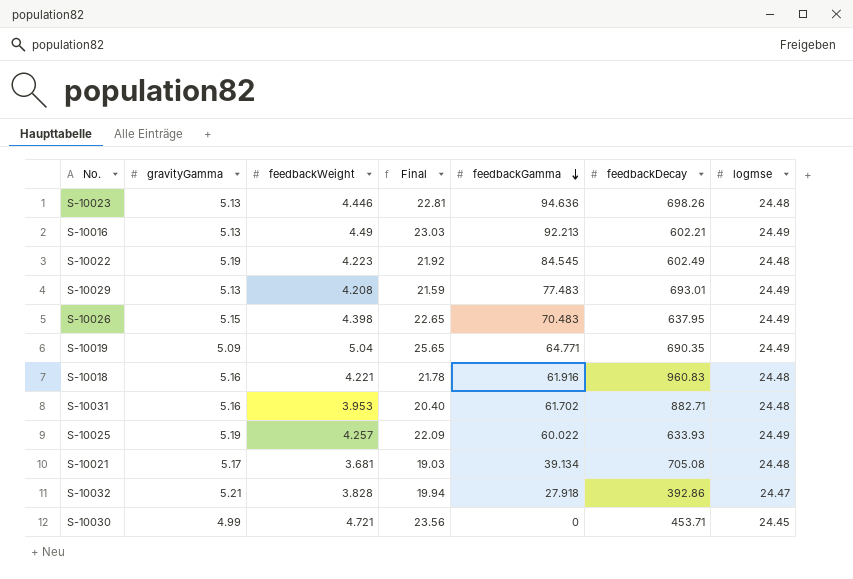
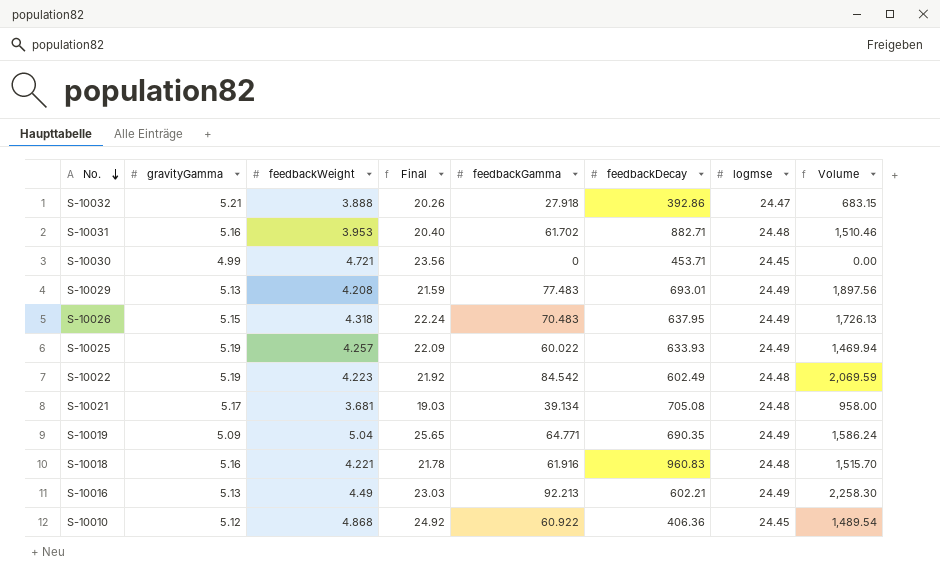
row order: feedbackGamma descending -> No. descending
column Volume | formula: none -> [feedbackGamma] * [logmse]
row S-10023: 5.13 | 4.446 | 22.81 | 94.636 | 698.26 | 24.48 -> none
S-10032 | feedbackWeight: 3.828 -> 3.888
S-10032 | Final: 19.94 -> 20.26
S-10026 | feedbackWeight: 4.398 -> 4.318
S-10026 | Final: 22.65 -> 22.24
S-10022 | feedbackGamma: 84.545 -> 84.542
row S-10010: none -> 5.12 | 4.868 | 24.92 | 60.922 | 406.36 | 24.45 | 1,489.54

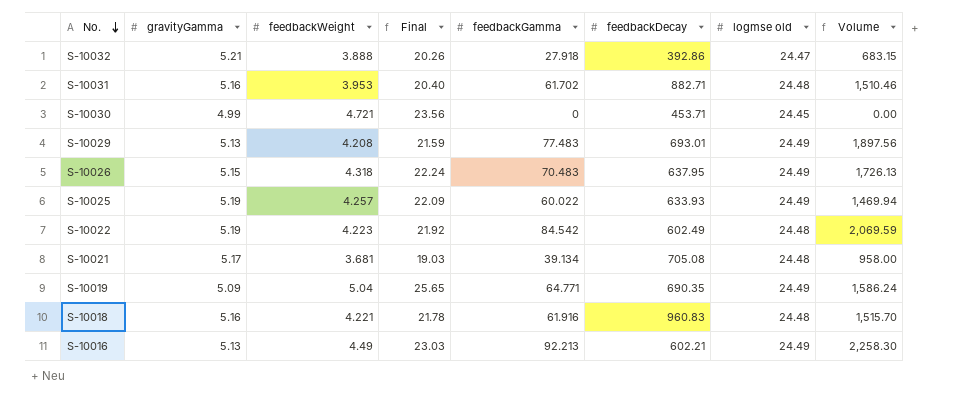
column name: logmse -> logmse old
row S-10010: 5.12 | 4.868 | 24.92 | 60.922 | 406.36 | 24.45 | 1,489.54 -> none

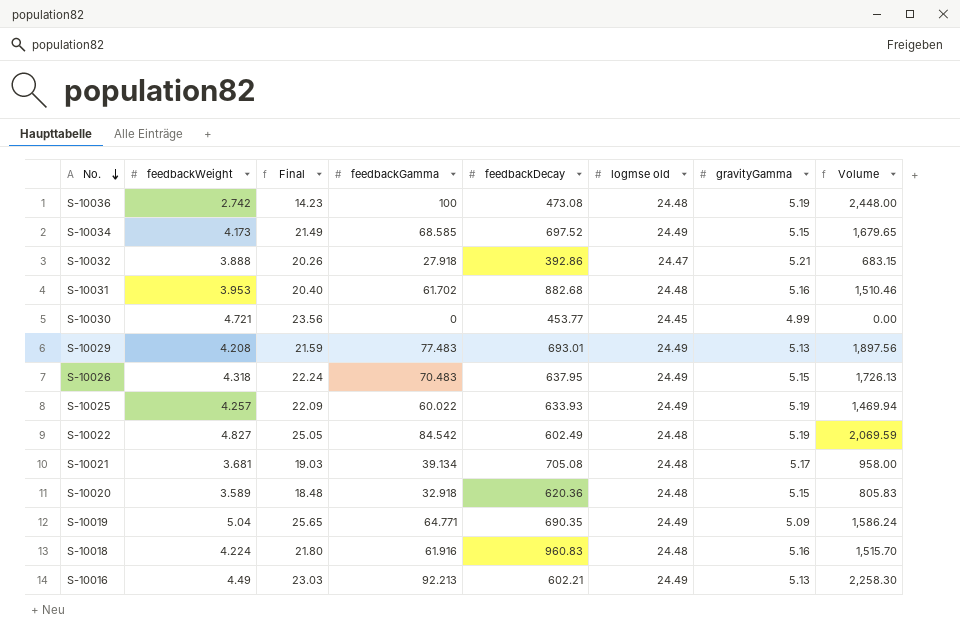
column gravityGamma | position: 2 -> 7
row S-10036: none -> 2.742 | 14.23 | 100 | 473.08 | 24.48 | 5.19 | 2,448.00
row S-10034: none -> 4.173 | 21.49 | 68.585 | 697.52 | 24.49 | 5.15 | 1,679.65
S-10031 | feedbackDecay: 882.71 -> 882.68
S-10030 | feedbackDecay: 453.71 -> 453.77
S-10022 | feedbackWeight: 4.223 -> 4.827
S-10022 | Final: 21.92 -> 25.05
row S-10020: none -> 3.589 | 18.48 | 32.918 | 620.36 | 24.48 | 5.15 | 805.83
S-10018 | feedbackWeight: 4.221 -> 4.224
S-10018 | Final: 21.78 -> 21.80

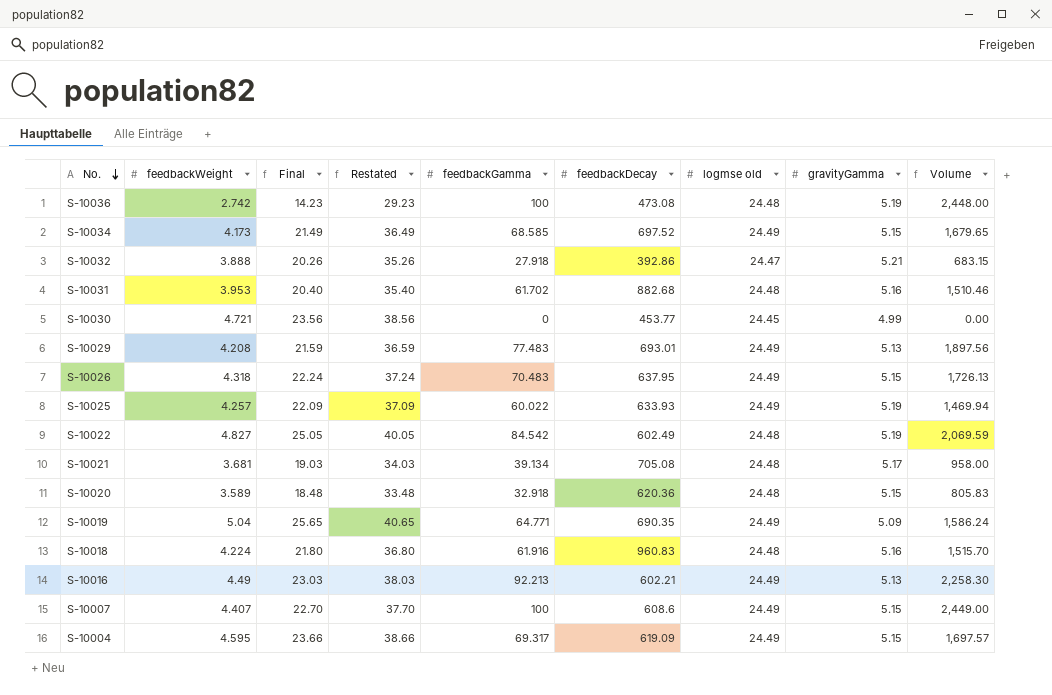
column Restated | formula: none -> [Final] + 15
row S-10007: none -> 4.407 | 22.70 | 37.70 | 100 | 608.6 | 24.49 | 5.15 | 2,449.00
row S-10004: none -> 4.595 | 23.66 | 38.66 | 69.317 | 619.09 | 24.49 | 5.15 | 1,697.57

